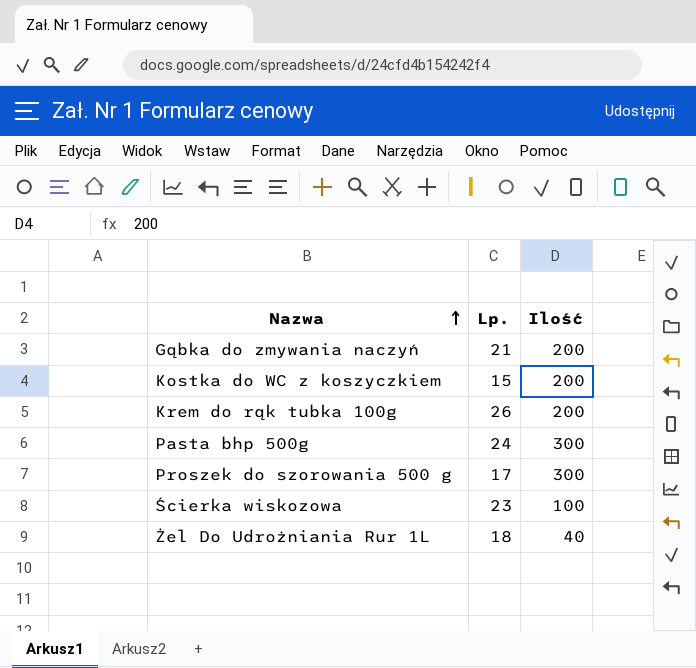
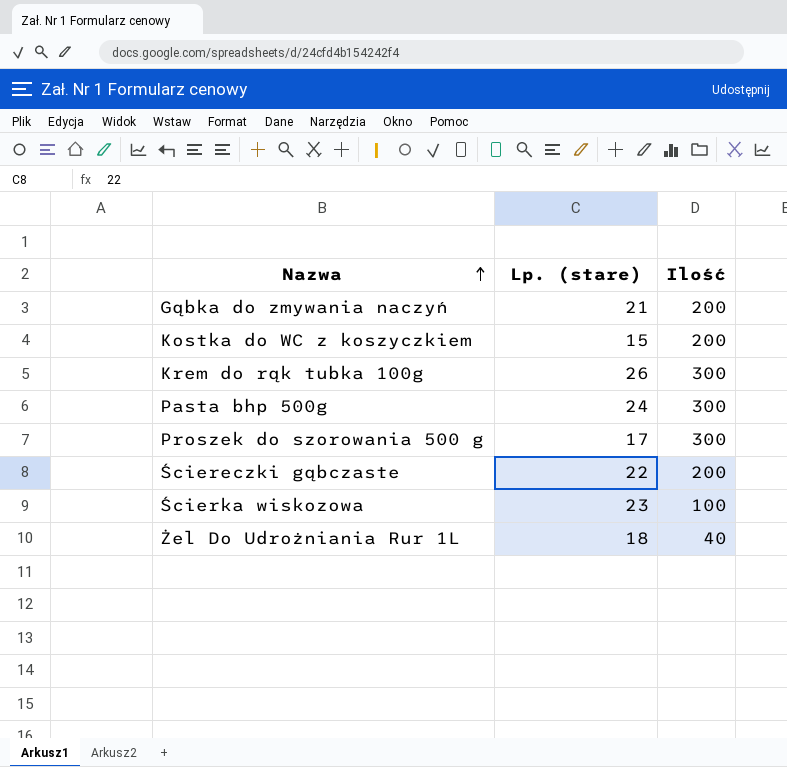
column name: Lp. -> Lp. (stare)
Krem do rąk tubka 100g | Ilość: 200 -> 300
row Ściereczki gąbczaste: none -> 22 | 200

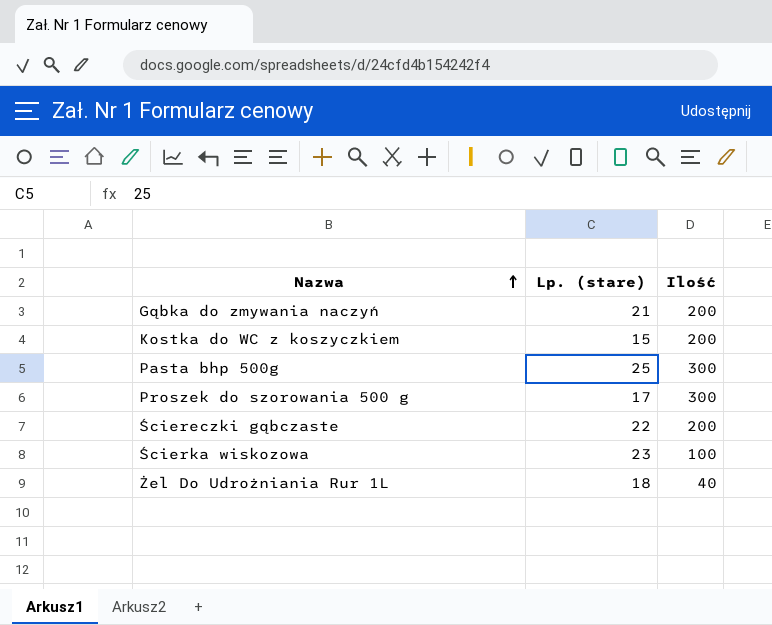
row Krem do rąk tubka 100g: 26 | 300 -> none
Pasta bhp 500g | Lp. (stare): 24 -> 25

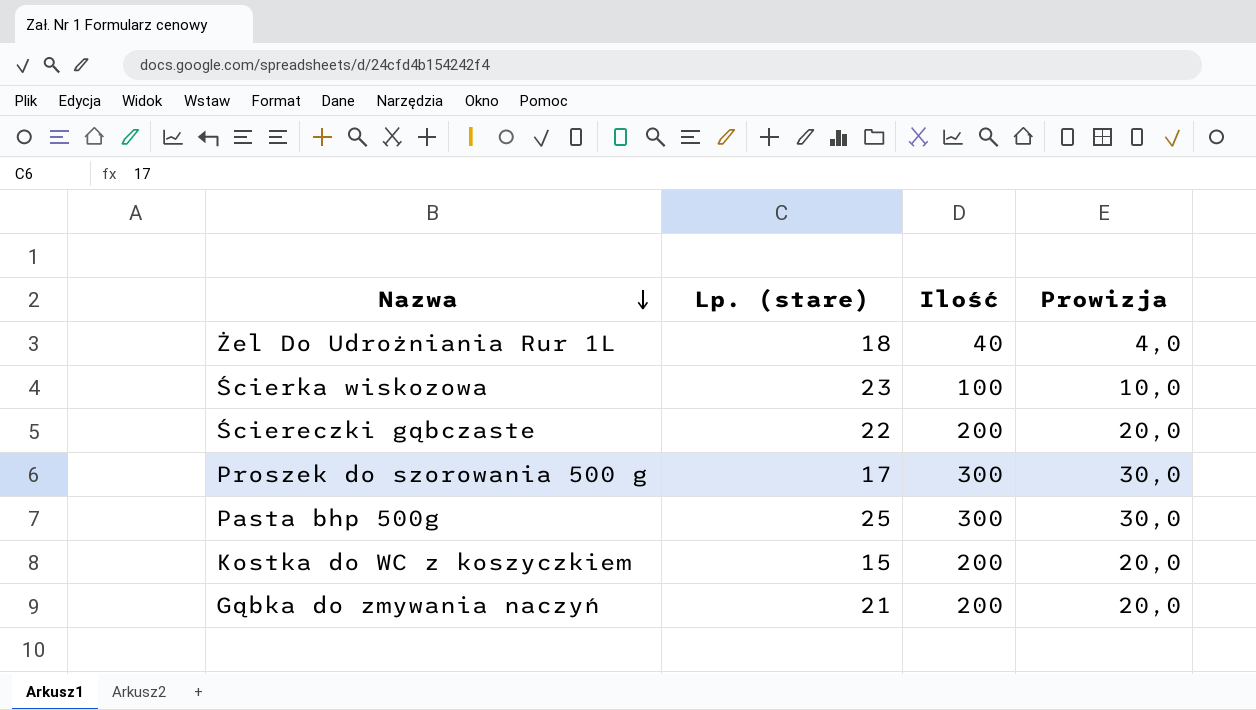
row order: Nazwa ascending -> Nazwa descending
column Prowizja | formula: none -> [Ilość] * 0,1

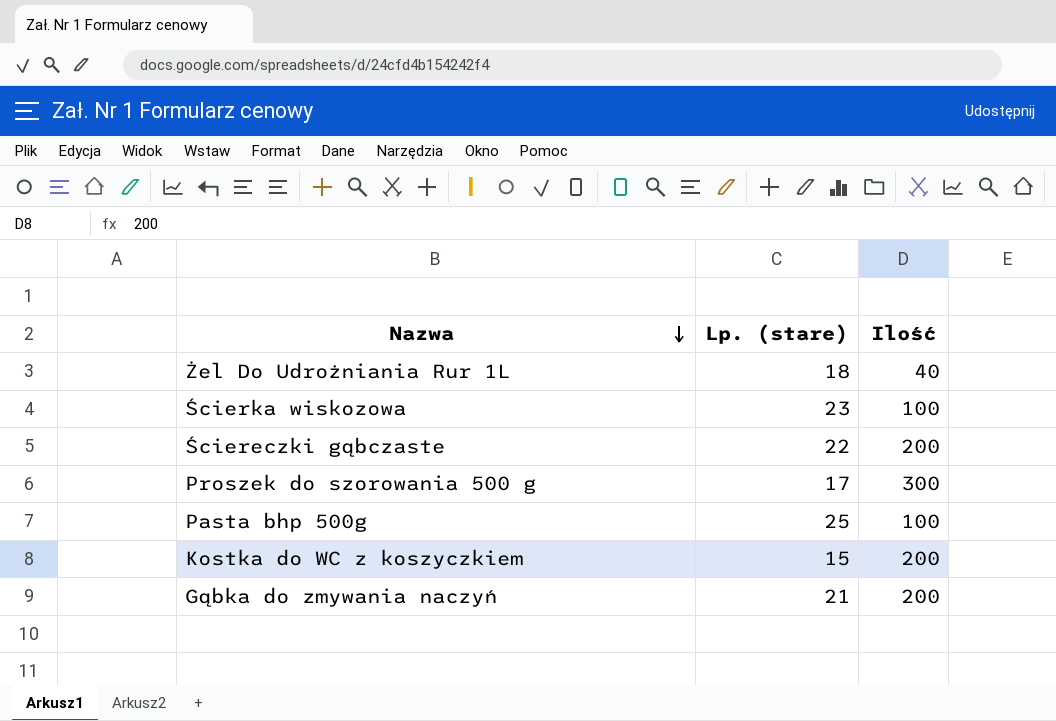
column Prowizja | formula: [Ilość] * 0,1 -> none
Pasta bhp 500g | Ilość: 300 -> 100

